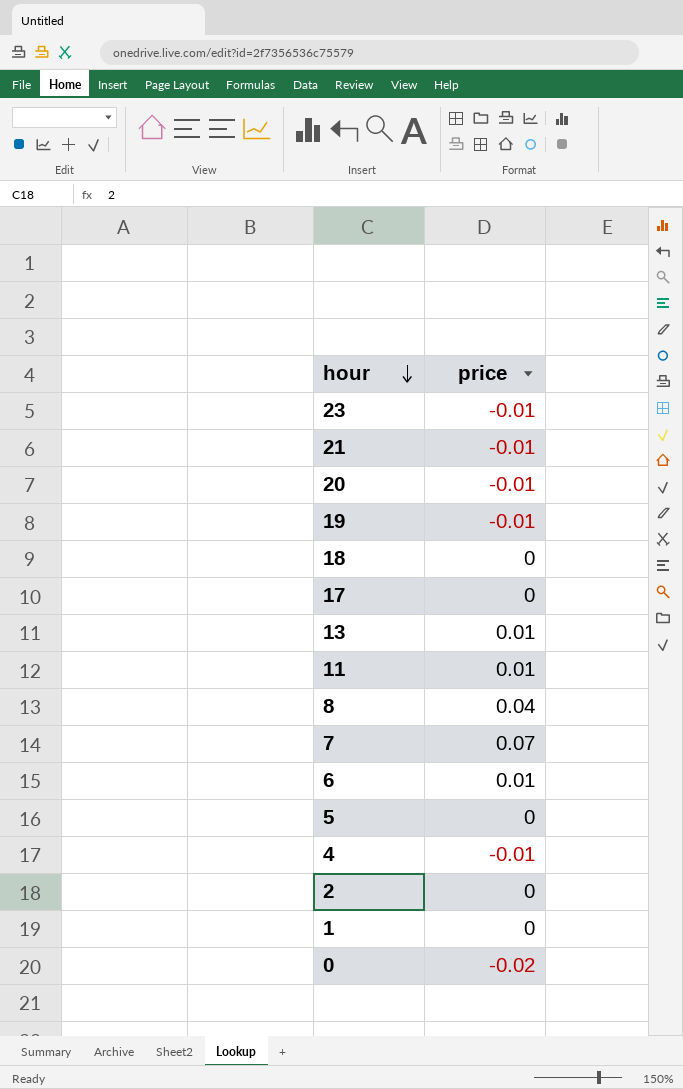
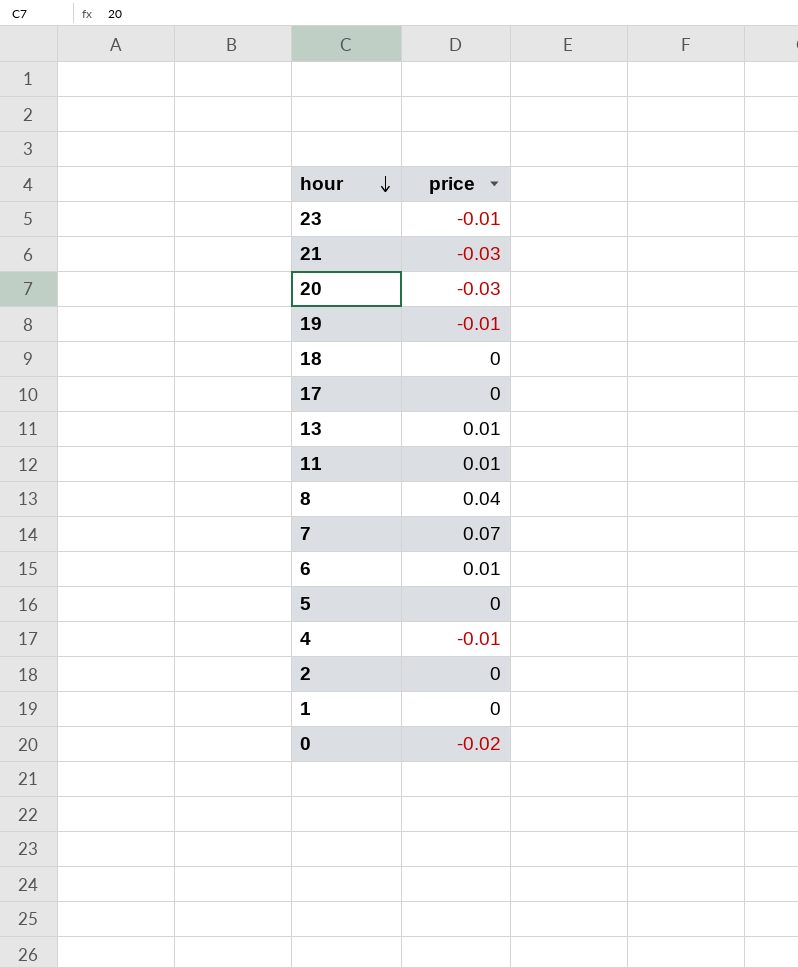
21 | price: -0.01 -> -0.03
20 | price: -0.01 -> -0.03

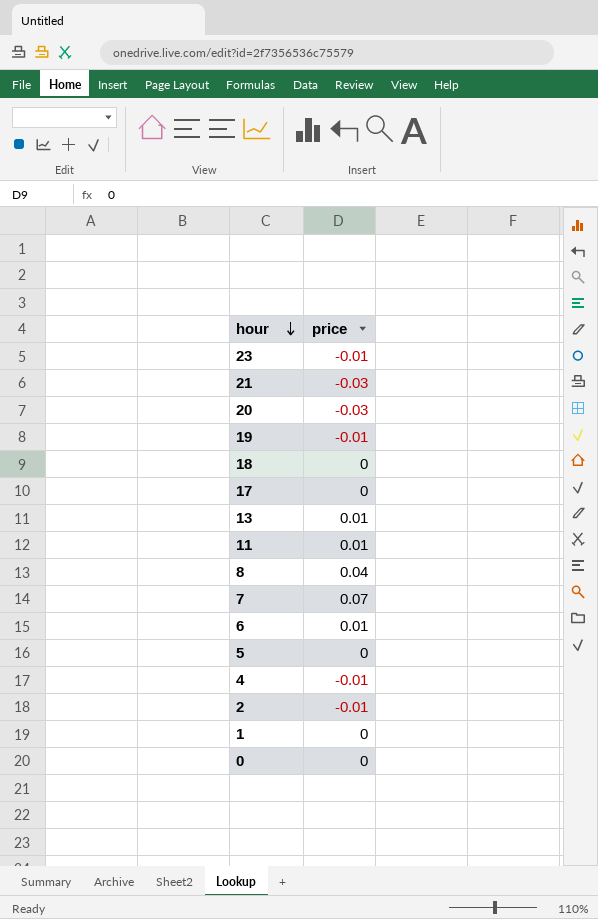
2 | price: 0 -> -0.01
0 | price: -0.02 -> 0

